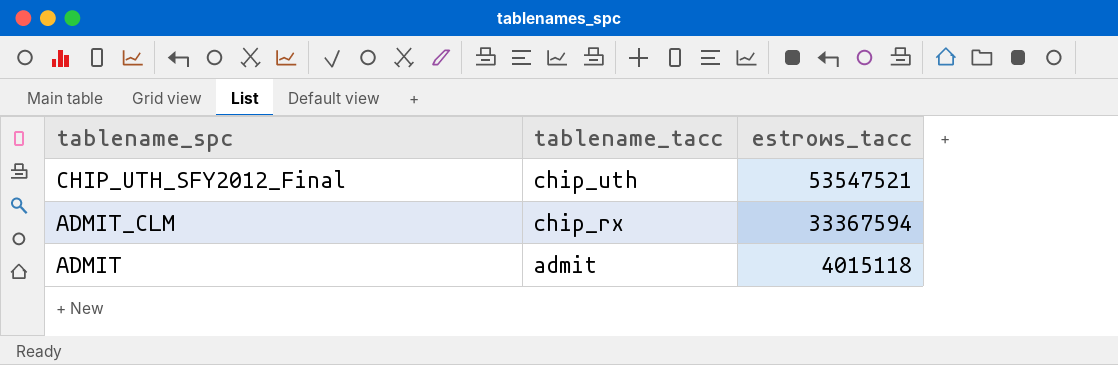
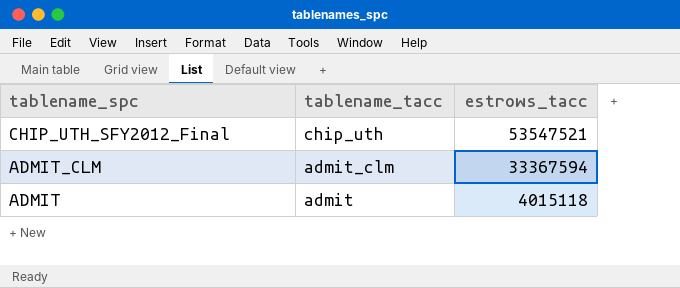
ADMIT_CLM | tablename_tacc: chip_rx -> admit_clm

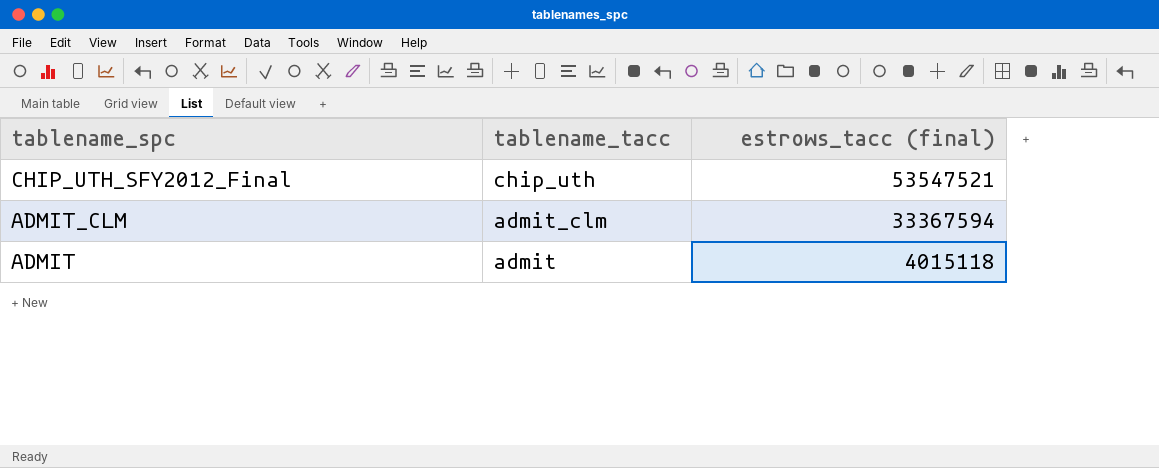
column name: estrows_tacc -> estrows_tacc (final)

